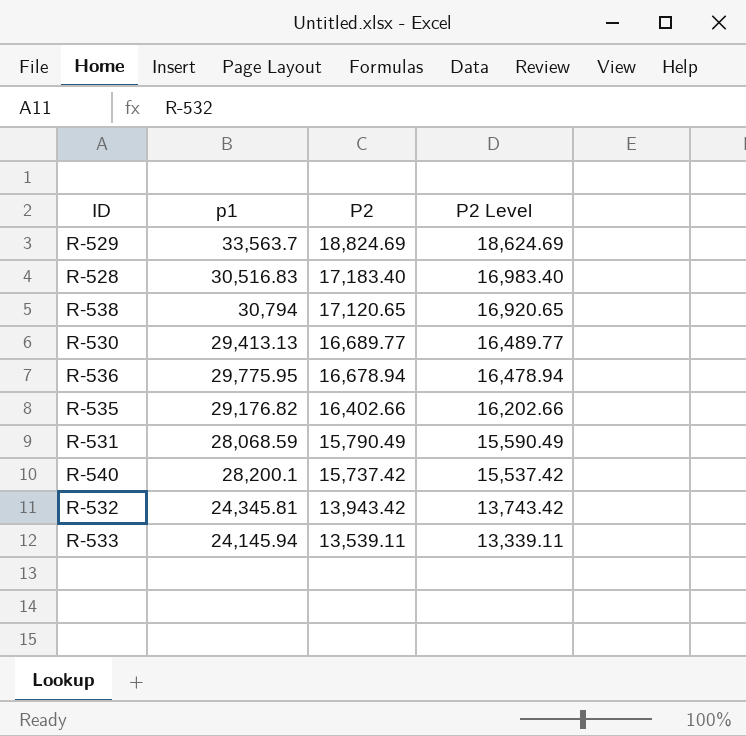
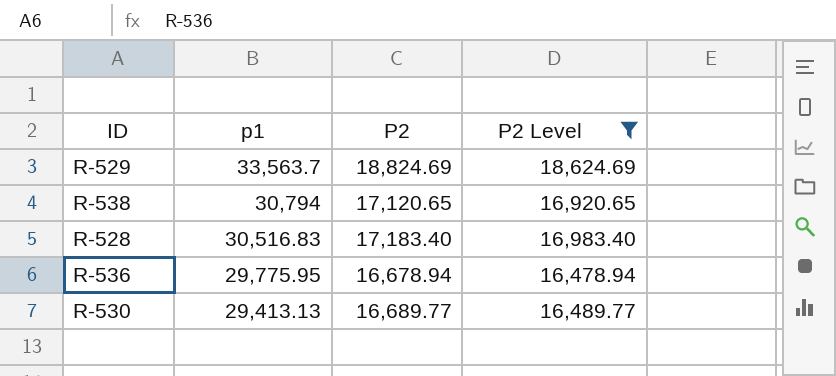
filter: none -> P2 Level >= 16,478.94
row order: P2 descending -> p1 descending

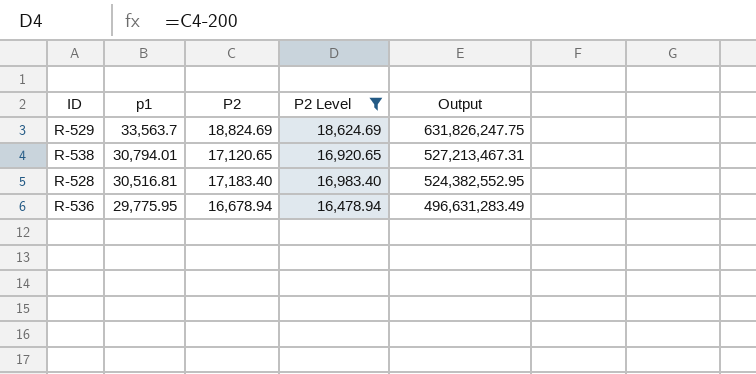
column Output | formula: none -> [p1] * [P2]
row R-530: 29,413.13 | 16,689.77 | 16,489.77 -> none
R-538 | p1: 30,794 -> 30,794.01
R-528 | p1: 30,516.83 -> 30,516.81

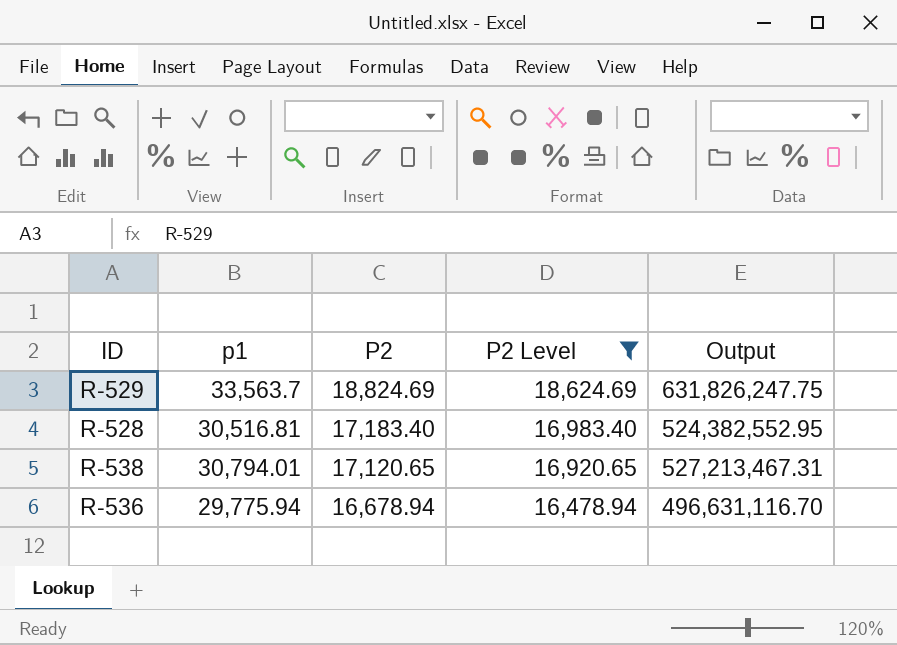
row order: p1 descending -> P2 descending
R-536 | p1: 29,775.95 -> 29,775.94
R-536 | Output: 496,631,283.49 -> 496,631,116.70

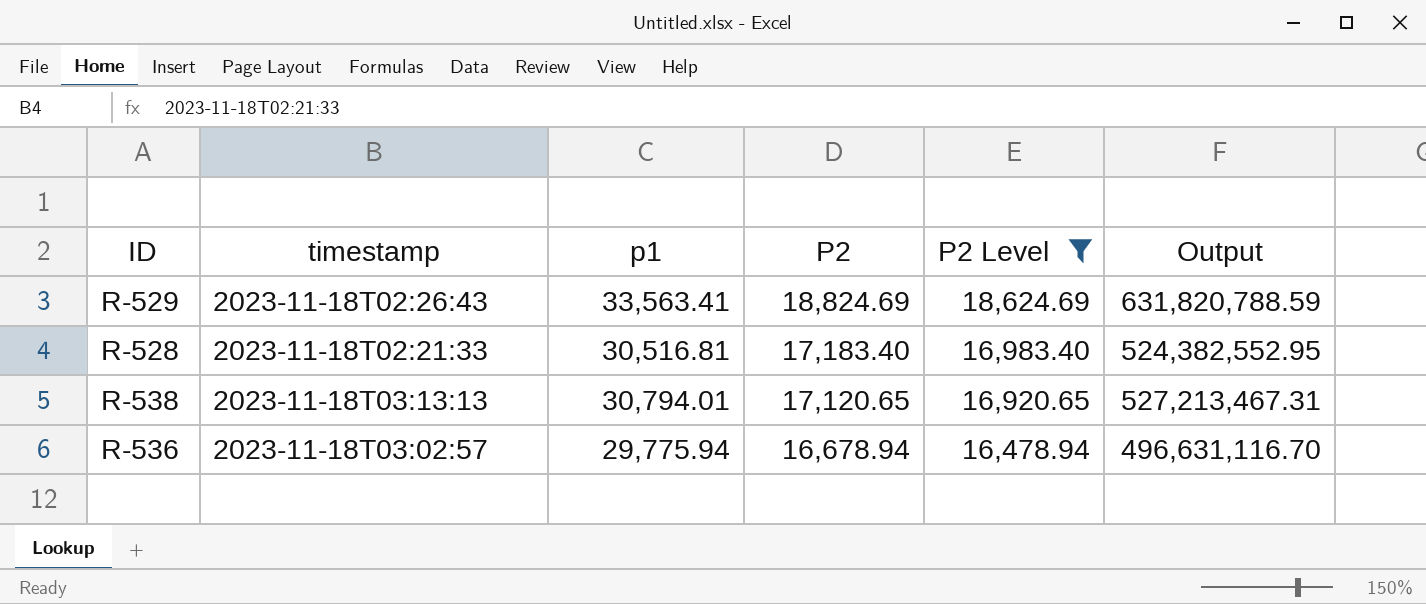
column timestamp | position: none -> 2
R-529 | p1: 33,563.7 -> 33,563.41
R-529 | Output: 631,826,247.75 -> 631,820,788.59

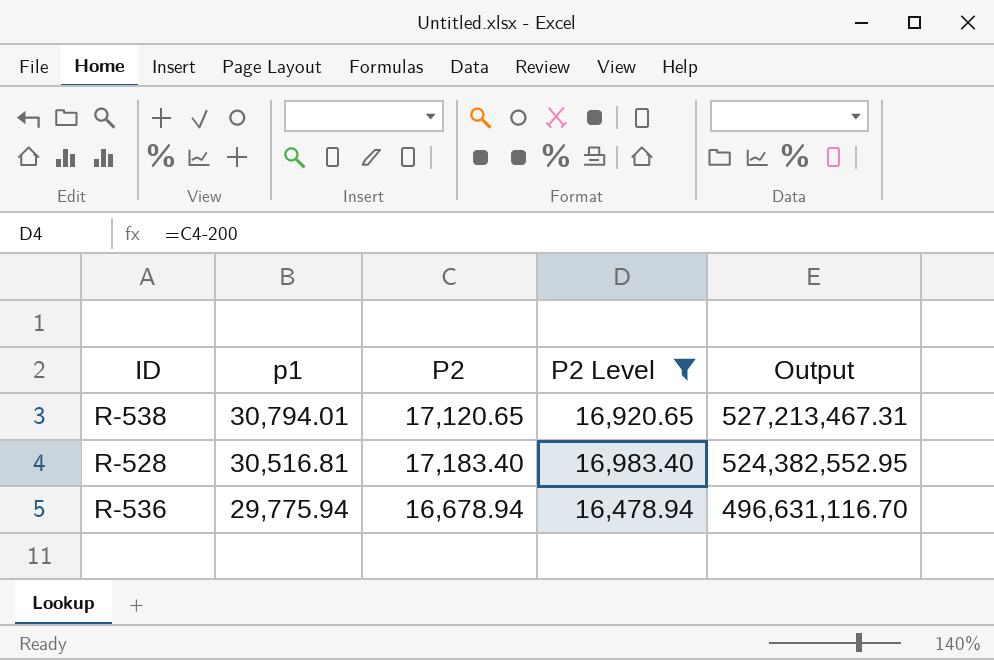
row order: P2 descending -> p1 descending
column timestamp | position: 2 -> none
row R-529: 2023-11-18T02:26:43 | 33,563.41 | 18,824.69 | 18,624.69 | 631,820,788.59 -> none

